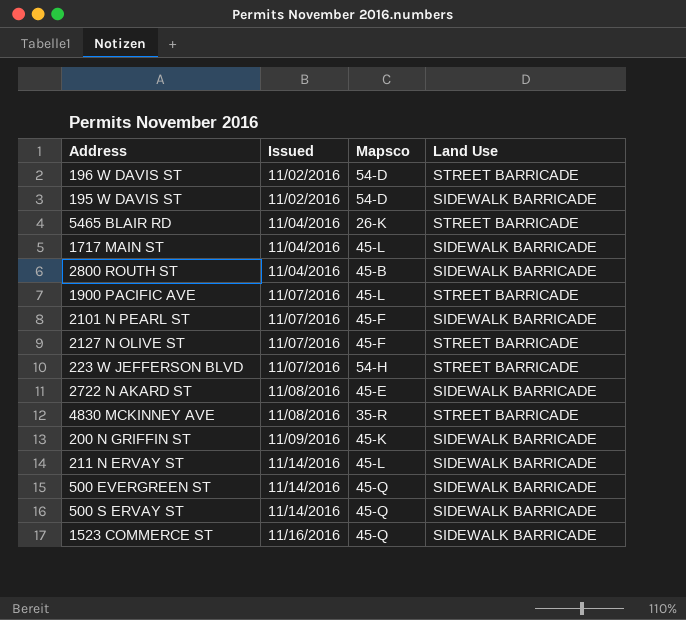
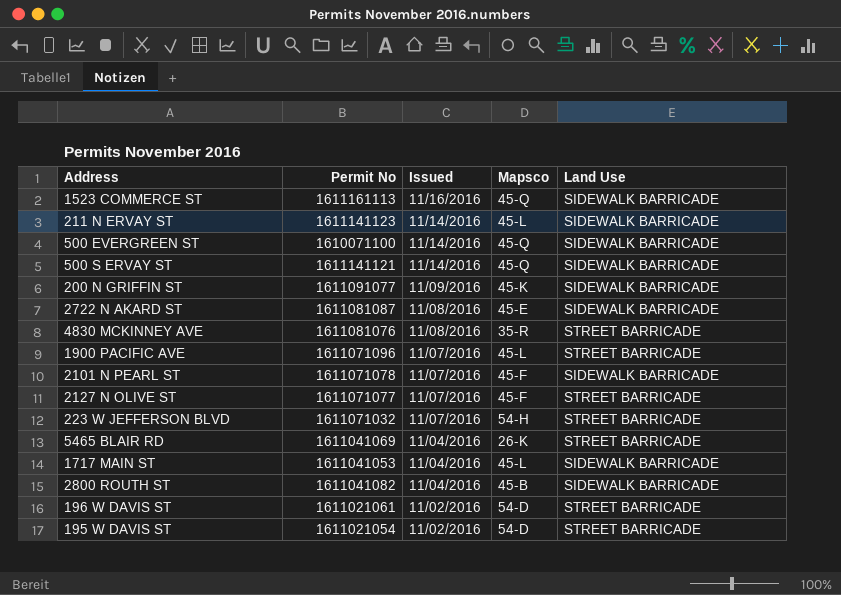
row order: Issued ascending -> Issued descending
column Permit No | position: none -> 2
195 W DAVIS ST | Land Use: SIDEWALK BARRICADE -> STREET BARRICADE

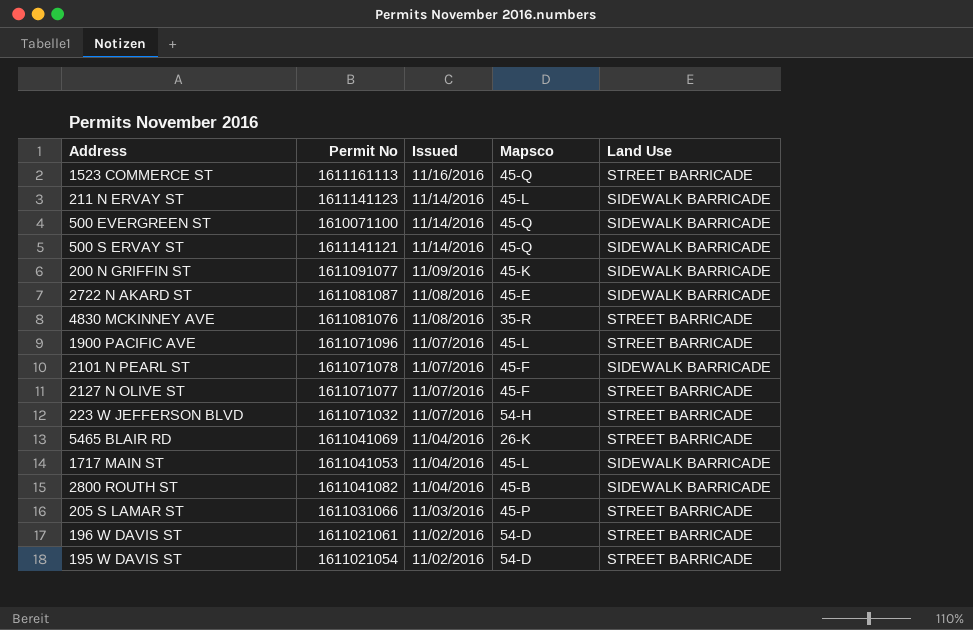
1523 COMMERCE ST | Land Use: SIDEWALK BARRICADE -> STREET BARRICADE
row 205 S LAMAR ST: none -> 1611031066 | 11/03/2016 | 45-P | STREET BARRICADE

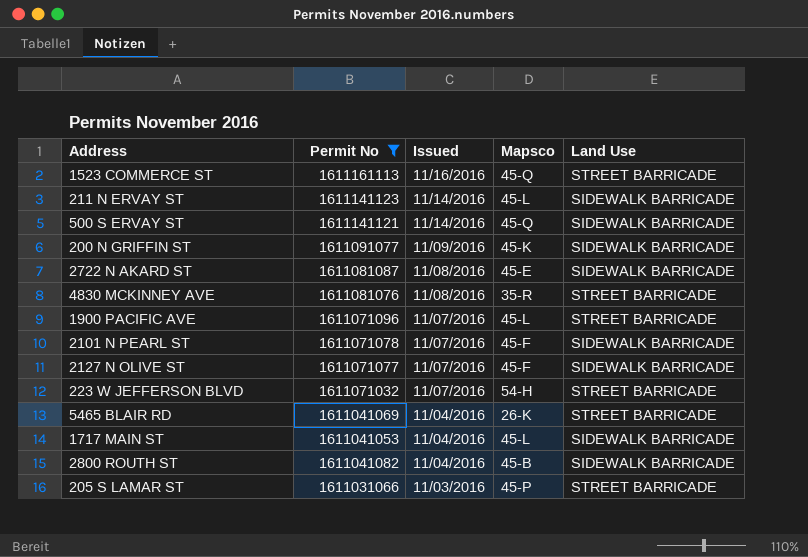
filter: none -> Permit No >= 1611031066
2127 N OLIVE ST | Land Use: STREET BARRICADE -> SIDEWALK BARRICADE

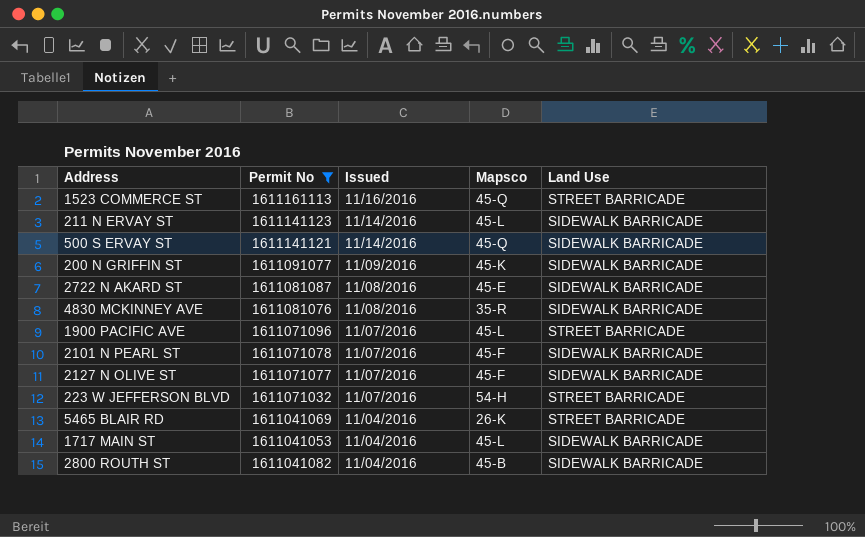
row 205 S LAMAR ST: 1611031066 | 11/03/2016 | 45-P | STREET BARRICADE -> none
4830 MCKINNEY AVE | Land Use: STREET BARRICADE -> SIDEWALK BARRICADE

